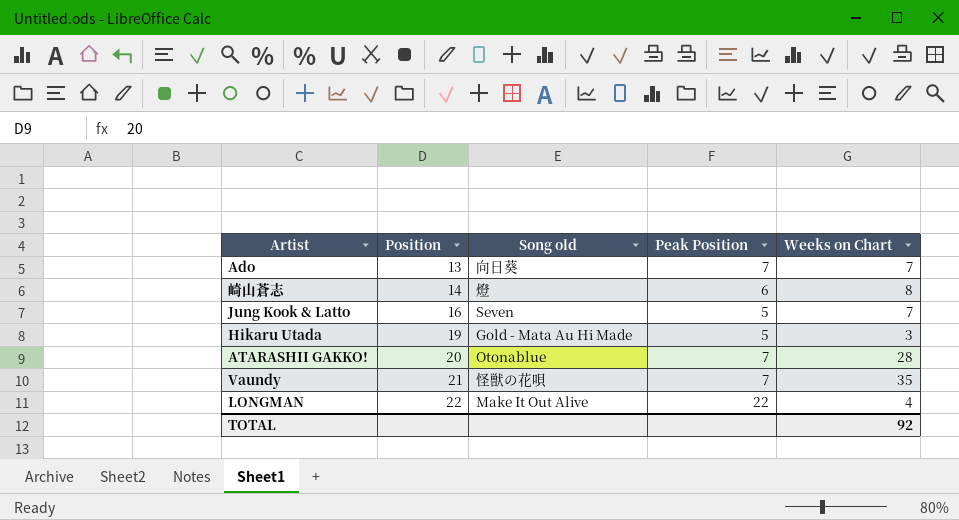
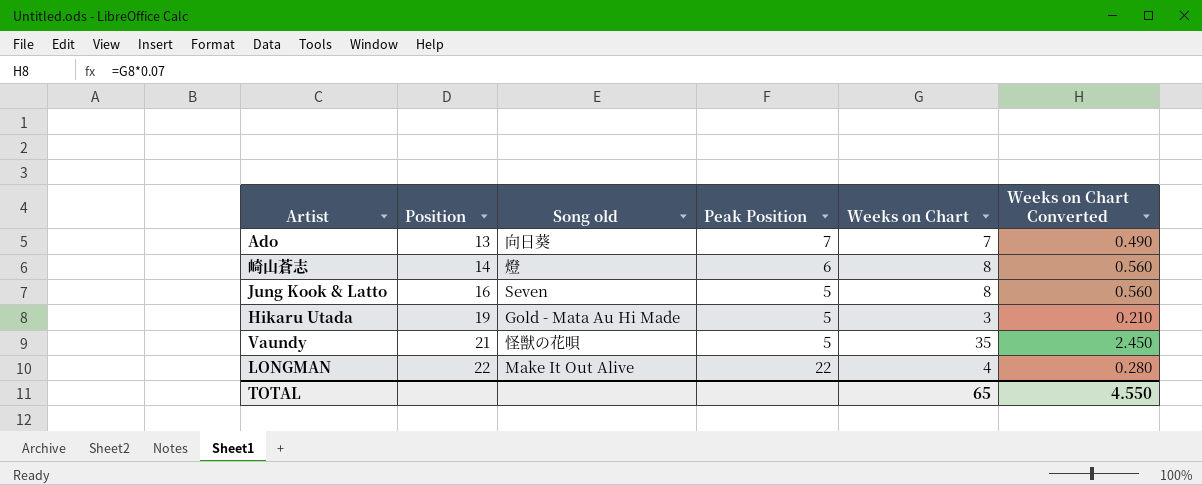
column Weeks on Chart Converted | formula: none -> [Weeks on Chart] * 0.07
row ATARASHII GAKKO!: 20 | Otonablue | 7 | 28 -> none
Jung Kook & Latto | Weeks on Chart: 7 -> 8
Vaundy | Peak Position: 7 -> 5
TOTAL | Weeks on Chart: 92 -> 65

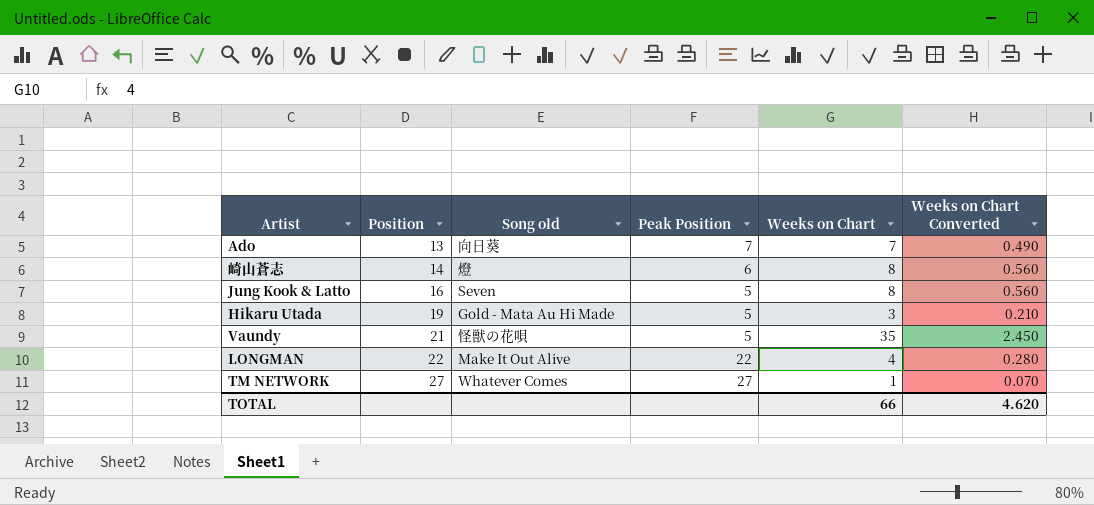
row TM NETWORK: none -> 27 | Whatever Comes | 27 | 1 | 0.070
TOTAL | Weeks on Chart: 65 -> 66
TOTAL | Weeks on Chart Converted: 4.550 -> 4.620

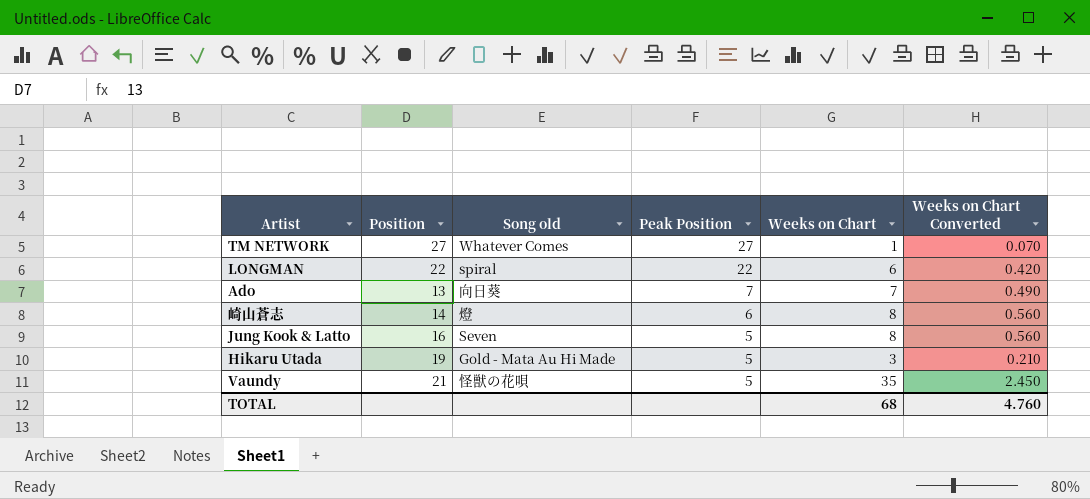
row order: Position ascending -> Peak Position descending
LONGMAN | Song old: Make It Out Alive -> spiral
LONGMAN | Weeks on Chart: 4 -> 6
LONGMAN | Weeks on Chart Converted: 0.280 -> 0.420
TOTAL | Weeks on Chart: 66 -> 68
TOTAL | Weeks on Chart Converted: 4.620 -> 4.760

